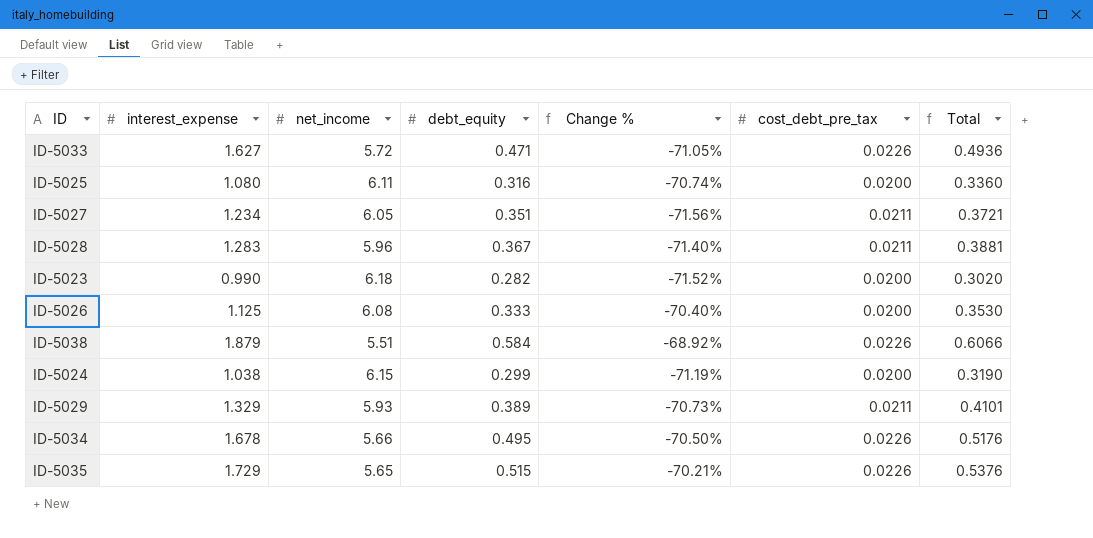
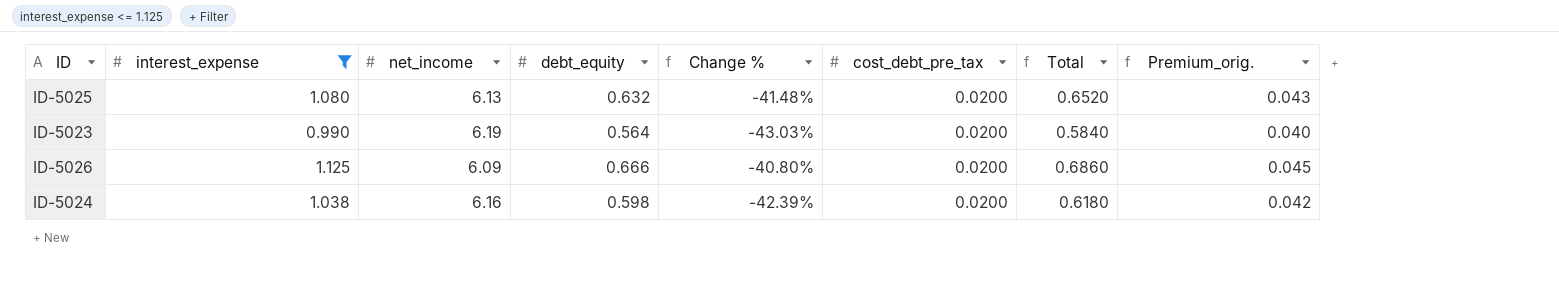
filter: none -> interest_expense <= 1.125
column Premium_orig. | formula: none -> [interest_expense] * 0.04
ID-5025 | net_income: 6.11 -> 6.13
ID-5025 | debt_equity: 0.316 -> 0.632
ID-5025 | Change %: -70.74% -> -41.48%
ID-5025 | Total: 0.3360 -> 0.6520
ID-5023 | net_income: 6.18 -> 6.19
ID-5023 | debt_equity: 0.282 -> 0.564
ID-5023 | Change %: -71.52% -> -43.03%
ID-5023 | Total: 0.3020 -> 0.5840
ID-5026 | net_income: 6.08 -> 6.09
ID-5026 | debt_equity: 0.333 -> 0.666
ID-5026 | Change %: -70.40% -> -40.80%
ID-5026 | Total: 0.3530 -> 0.6860
ID-5024 | net_income: 6.15 -> 6.16
ID-5024 | debt_equity: 0.299 -> 0.598
ID-5024 | Change %: -71.19% -> -42.39%
ID-5024 | Total: 0.3190 -> 0.6180

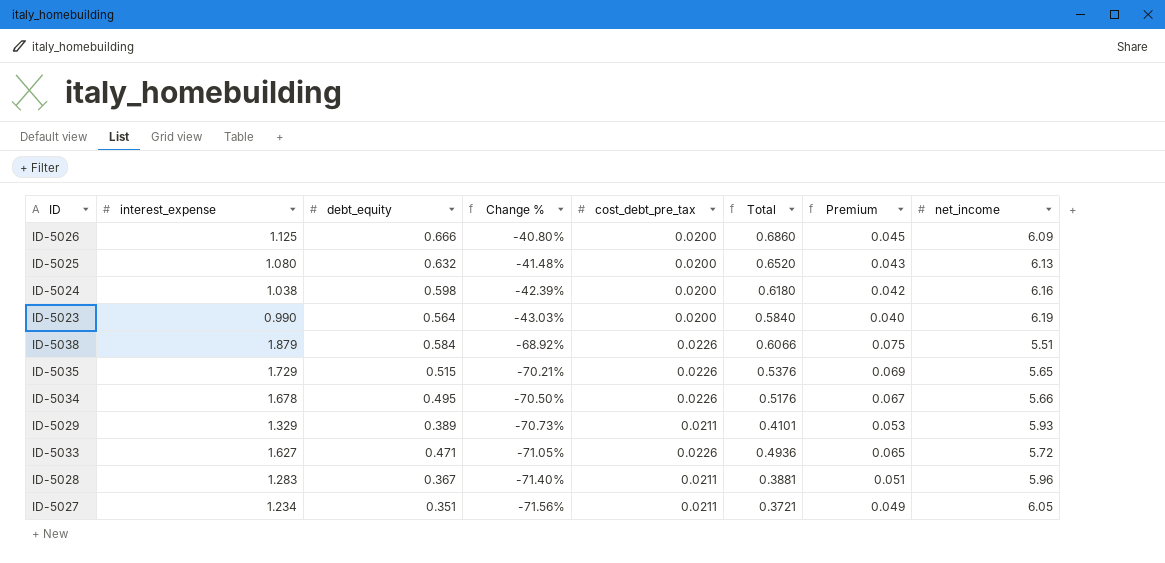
filter: interest_expense <= 1.125 -> none
row order: none -> Change % descending
column name: Premium_orig. -> Premium
column net_income | position: 3 -> 8

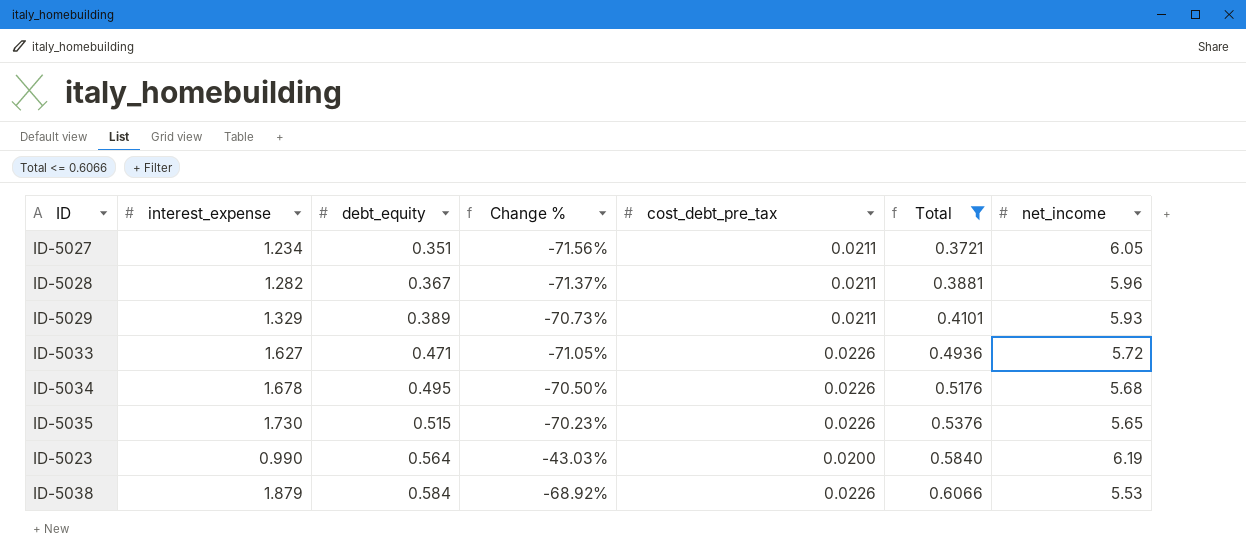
filter: none -> Total <= 0.6066
row order: Change % descending -> debt_equity ascending
column Premium | formula: [interest_expense] * 0.04 -> none
ID-5028 | interest_expense: 1.283 -> 1.282
ID-5028 | Change %: -71.40% -> -71.37%
ID-5034 | net_income: 5.66 -> 5.68
ID-5035 | interest_expense: 1.729 -> 1.730
ID-5035 | Change %: -70.21% -> -70.23%
ID-5038 | net_income: 5.51 -> 5.53

